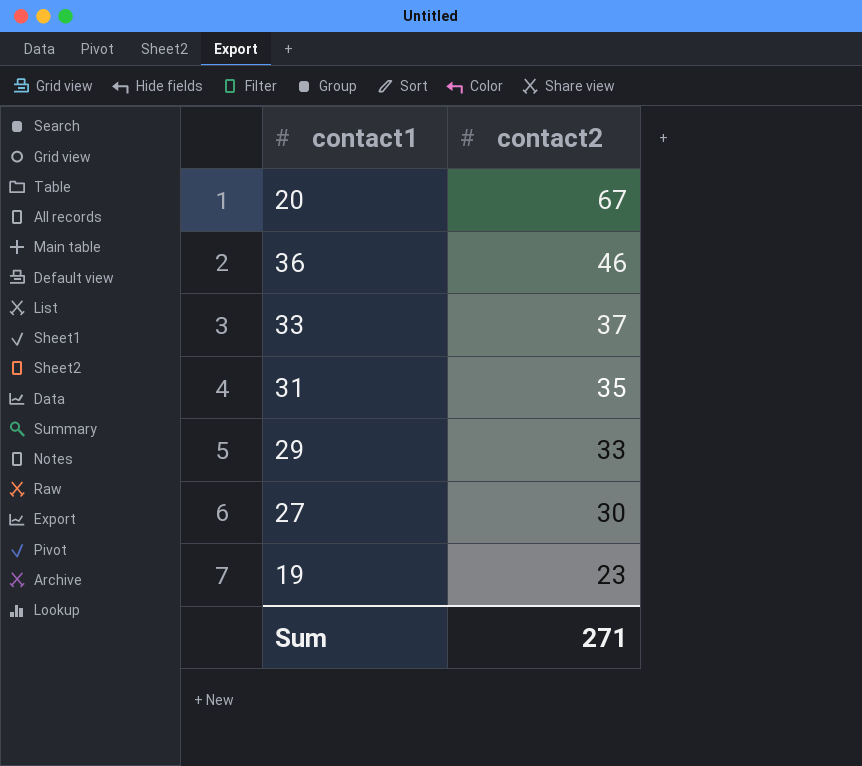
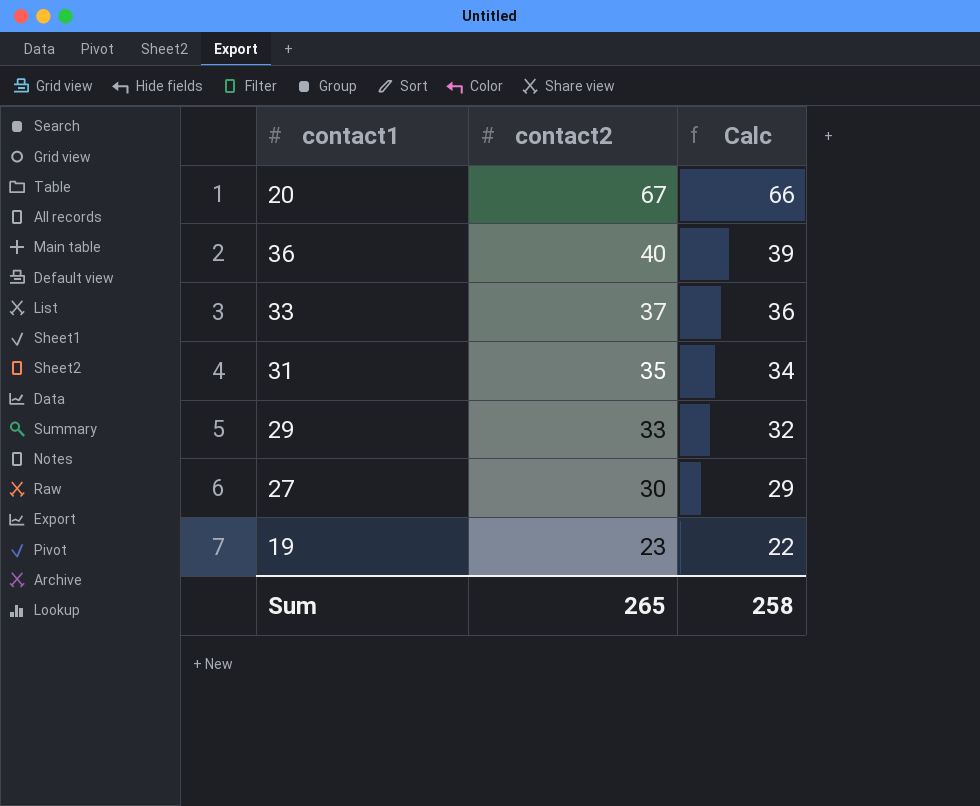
column Calc | formula: none -> [contact2] - 1
36 | contact2: 46 -> 40
Sum | contact2: 271 -> 265

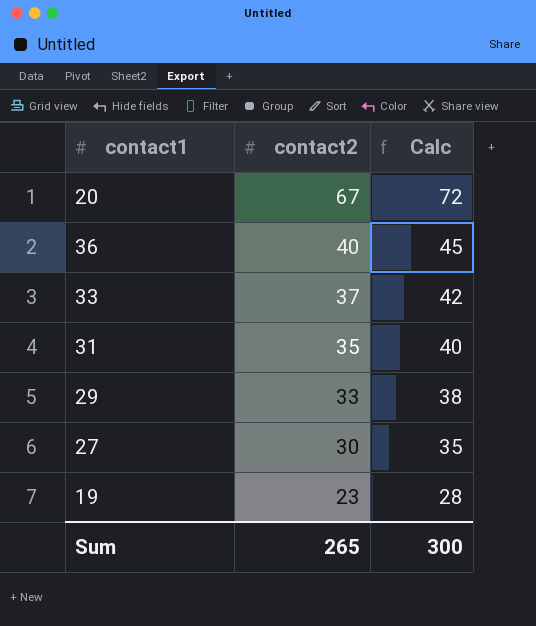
column Calc | formula: [contact2] - 1 -> [contact2] + 5
Sum | Calc: 258 -> 300

